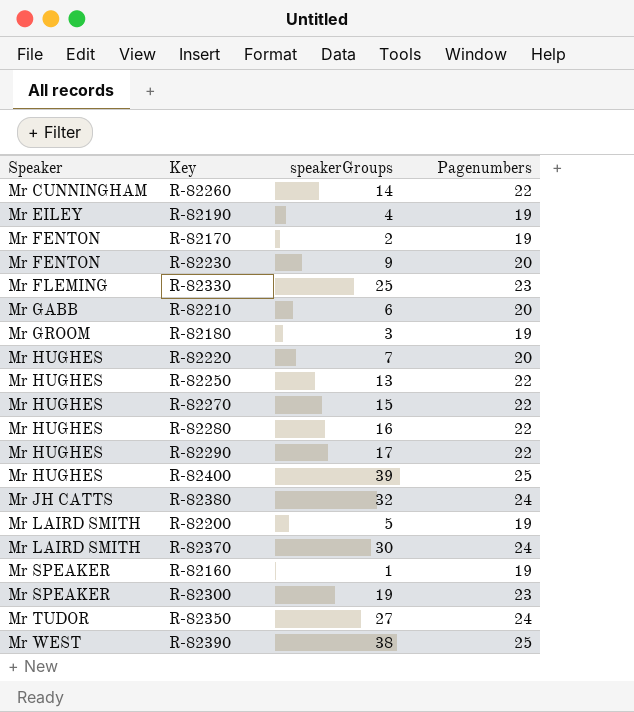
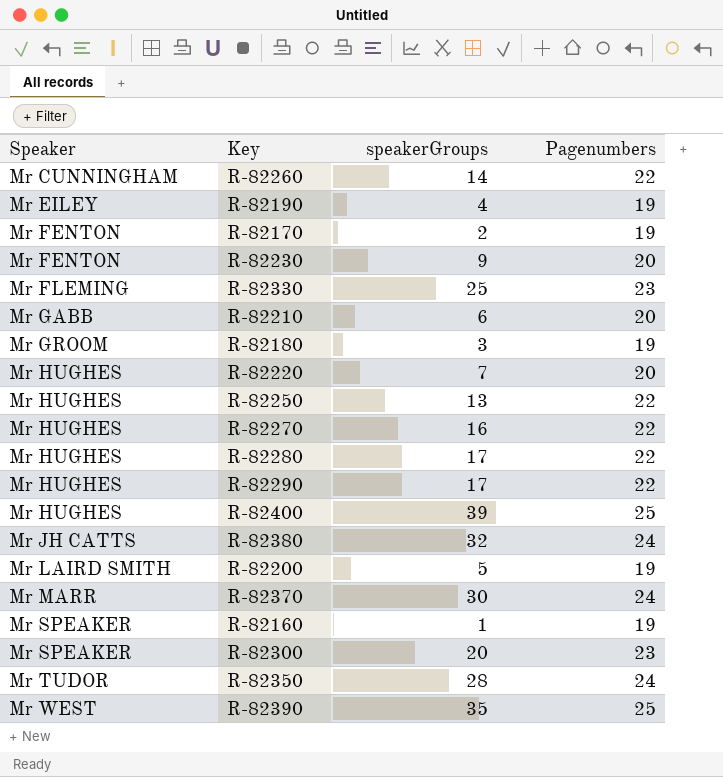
R-82270 | speakerGroups: 15 -> 16
R-82280 | speakerGroups: 16 -> 17
R-82370 | Speaker: Mr LAIRD SMITH -> Mr MARR
R-82300 | speakerGroups: 19 -> 20
R-82350 | speakerGroups: 27 -> 28
R-82390 | speakerGroups: 38 -> 35

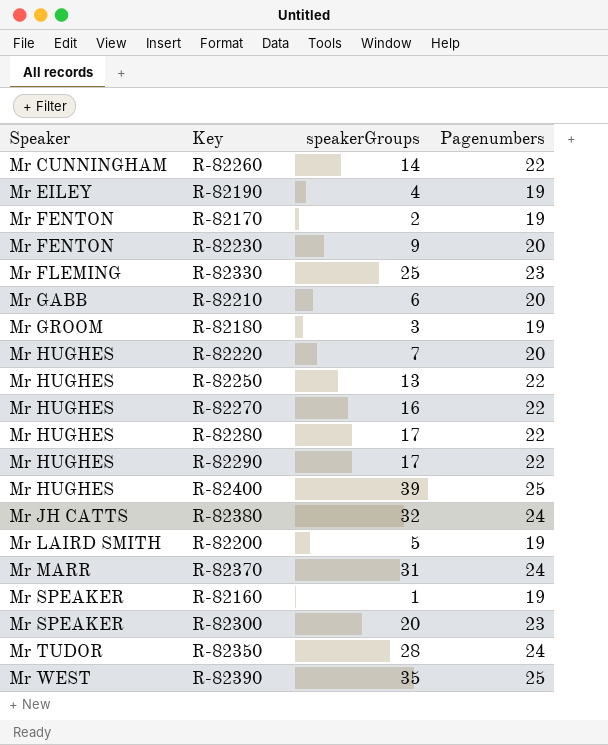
R-82370 | speakerGroups: 30 -> 31

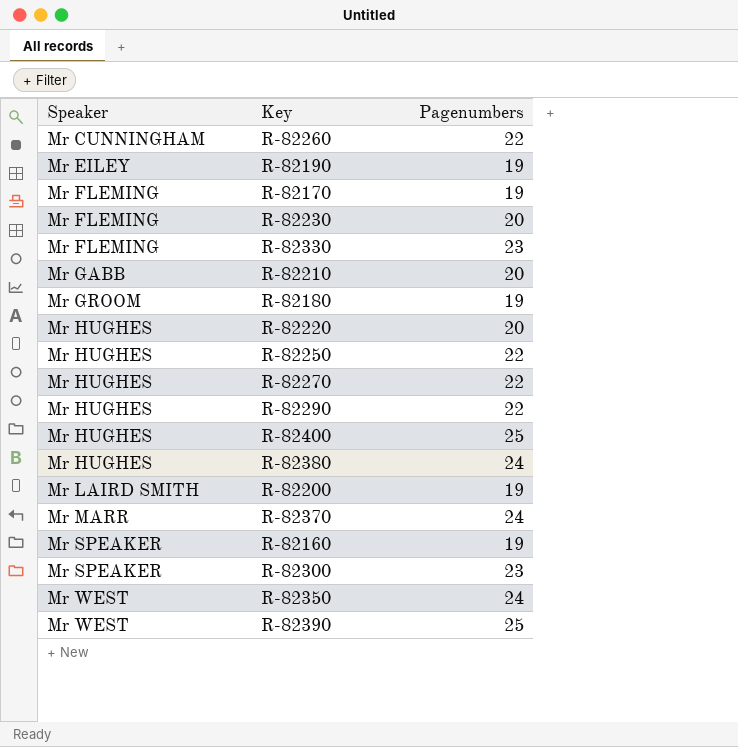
column speakerGroups | position: 3 -> none
row R-82280: Mr HUGHES | 17 | 22 -> none
R-82170 | Speaker: Mr FENTON -> Mr FLEMING
R-82230 | Speaker: Mr FENTON -> Mr FLEMING
R-82380 | Speaker: Mr JH CATTS -> Mr HUGHES
R-82350 | Speaker: Mr TUDOR -> Mr WEST

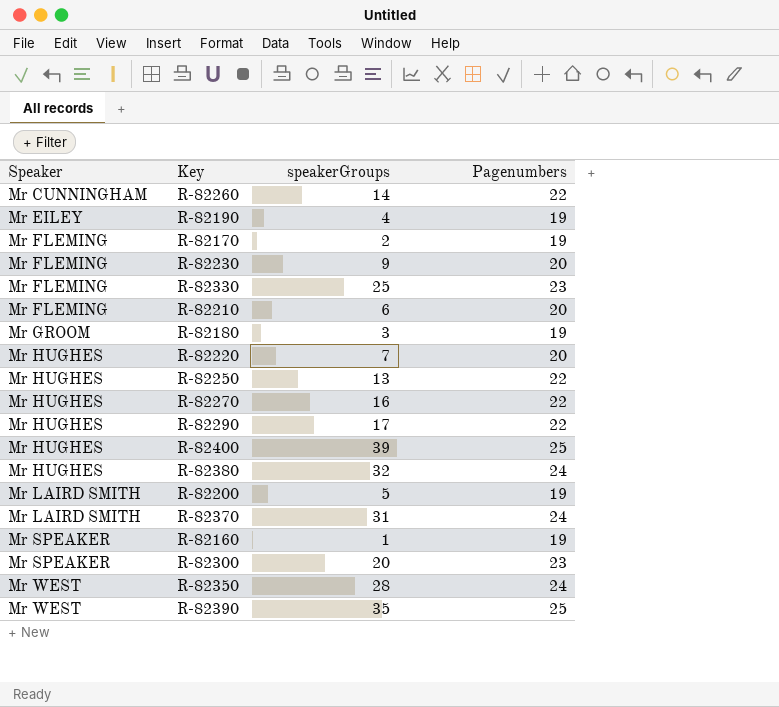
column speakerGroups | position: none -> 3
R-82210 | Speaker: Mr GABB -> Mr FLEMING
R-82370 | Speaker: Mr MARR -> Mr LAIRD SMITH

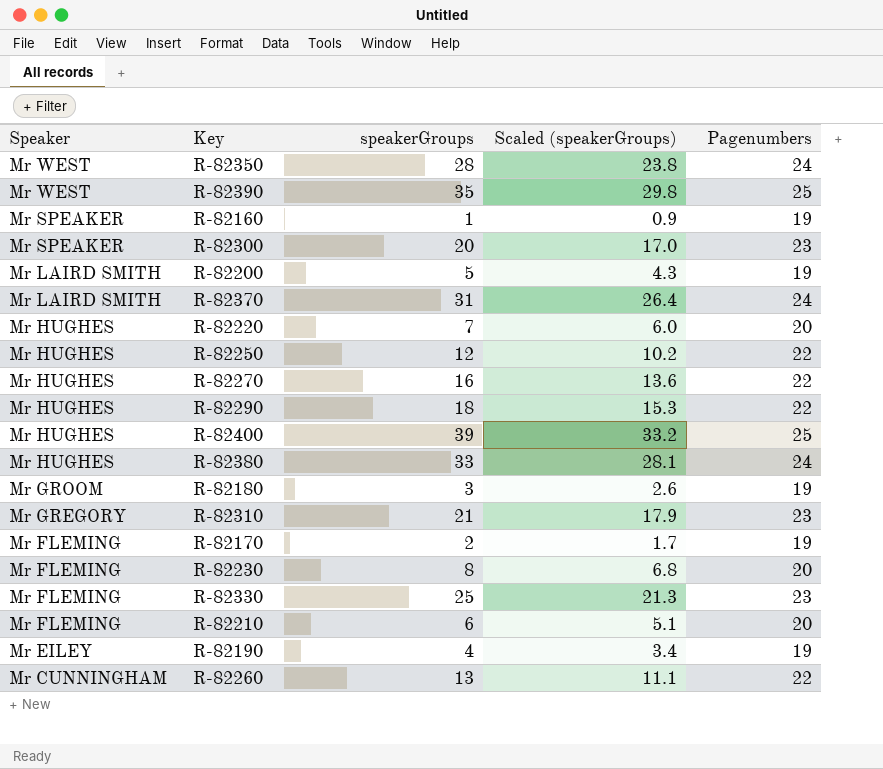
row order: Speaker ascending -> Speaker descending
column Scaled (speakerGroups) | formula: none -> [speakerGroups] * 0.85
R-82250 | speakerGroups: 13 -> 12
R-82290 | speakerGroups: 17 -> 18
R-82380 | speakerGroups: 32 -> 33
row R-82310: none -> Mr GREGORY | 21 | 17.9 | 23
R-82230 | speakerGroups: 9 -> 8
R-82260 | speakerGroups: 14 -> 13

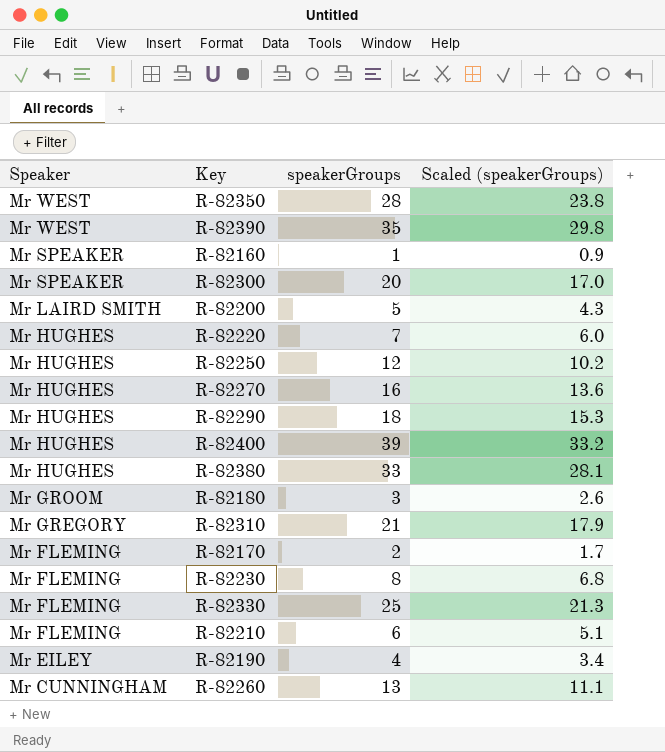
column Pagenumbers | position: 5 -> none
row R-82370: Mr LAIRD SMITH | 31 | 26.4 | 24 -> none

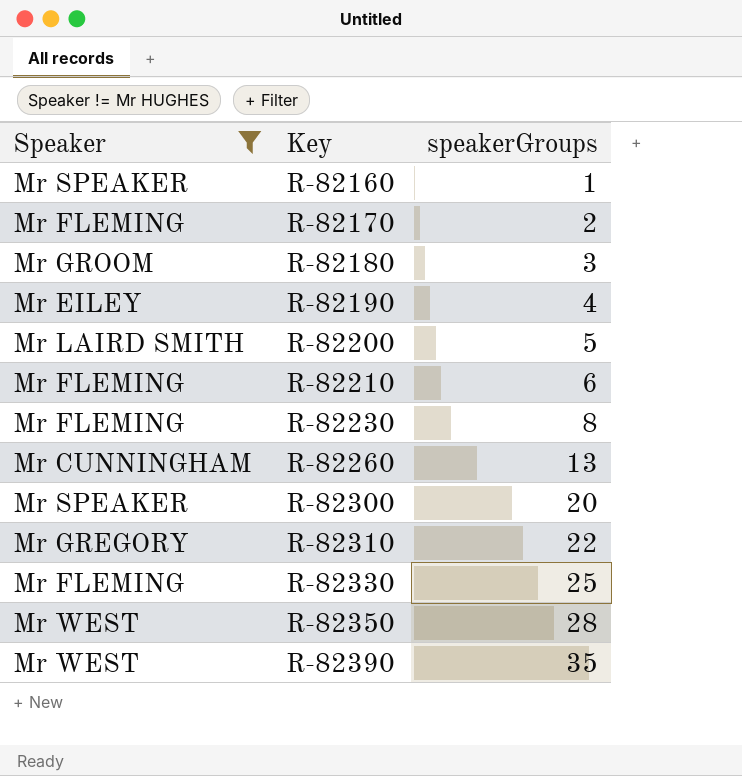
filter: none -> Speaker != Mr HUGHES
row order: Speaker descending -> Key ascending
column Scaled (speakerGroups) | formula: [speakerGroups] * 0.85 -> none
R-82310 | speakerGroups: 21 -> 22

